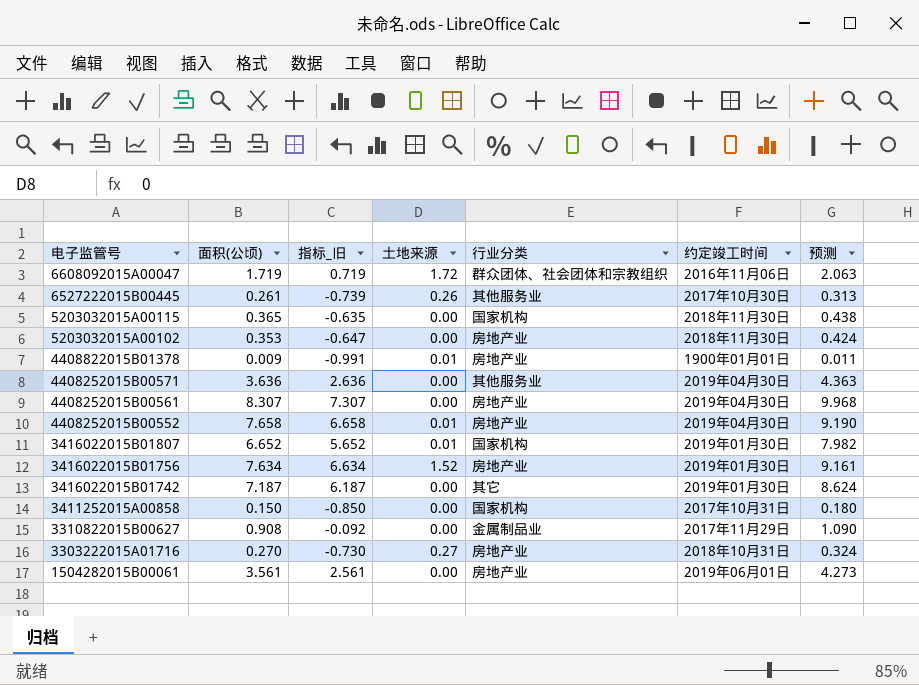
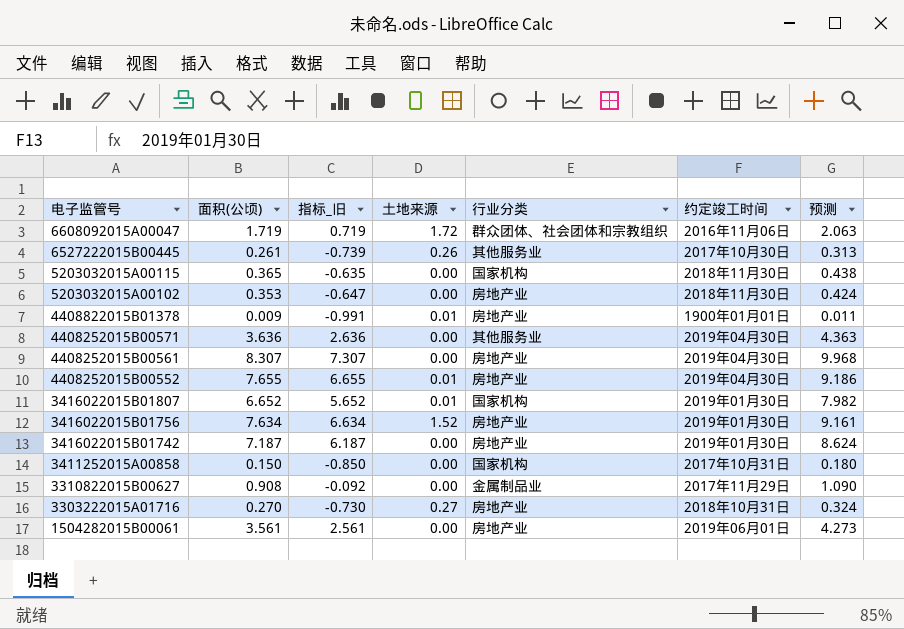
4408252015B00552 | 面积(公顷): 7.658 -> 7.655
4408252015B00552 | 指标_旧: 6.658 -> 6.655
4408252015B00552 | 预测: 9.190 -> 9.186
3416022015B01742 | 行业分类: 其它 -> 房地产业

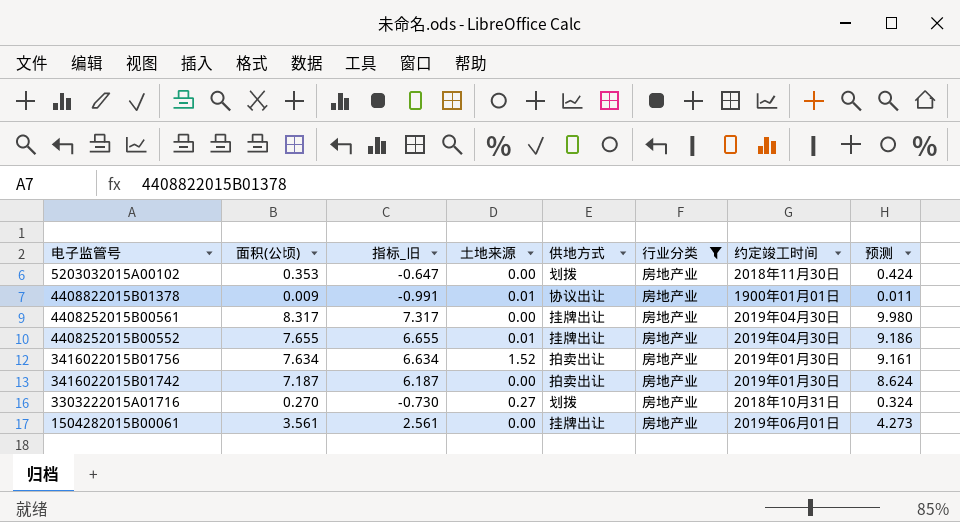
filter: none -> 行业分类 = 房地产业
column 供地方式 | position: none -> 5
4408252015B00561 | 面积(公顷): 8.307 -> 8.317
4408252015B00561 | 指标_旧: 7.307 -> 7.317
4408252015B00561 | 预测: 9.968 -> 9.980

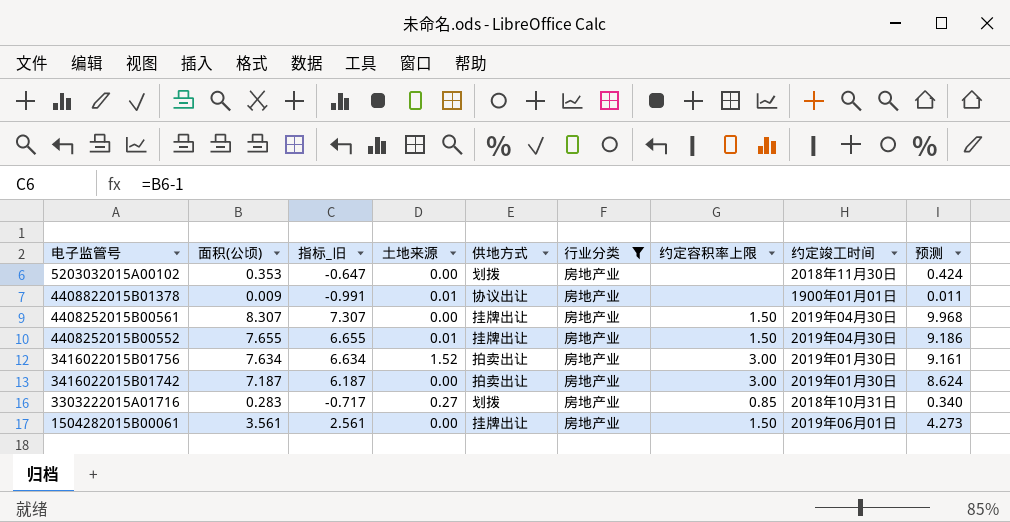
column 约定容积率上限 | position: none -> 7
4408252015B00561 | 面积(公顷): 8.317 -> 8.307
4408252015B00561 | 指标_旧: 7.317 -> 7.307
4408252015B00561 | 预测: 9.980 -> 9.968
3303222015A01716 | 面积(公顷): 0.270 -> 0.283
3303222015A01716 | 指标_旧: -0.730 -> -0.717
3303222015A01716 | 预测: 0.324 -> 0.340

